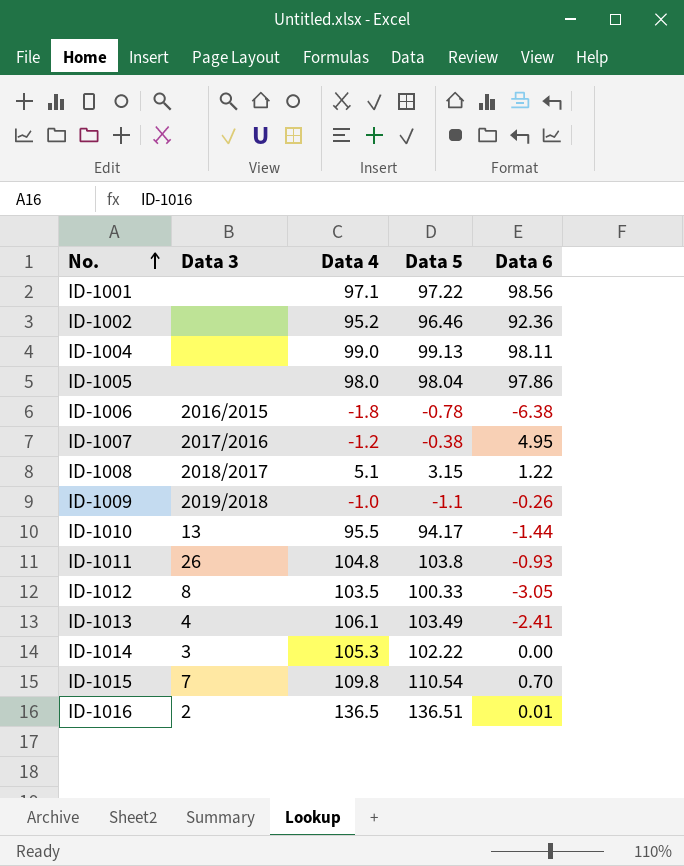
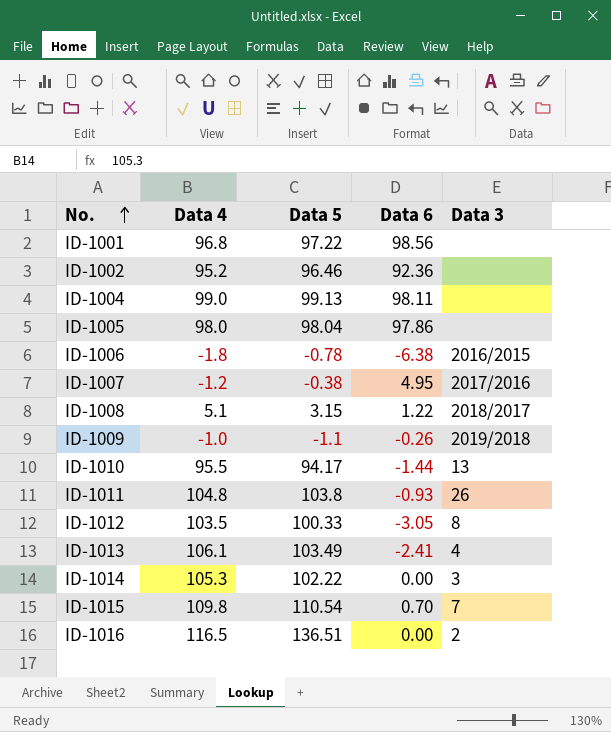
column Data 3 | position: 2 -> 5
ID-1001 | Data 4: 97.1 -> 96.8
ID-1016 | Data 4: 136.5 -> 116.5
ID-1016 | Data 6: 0.01 -> 0.00

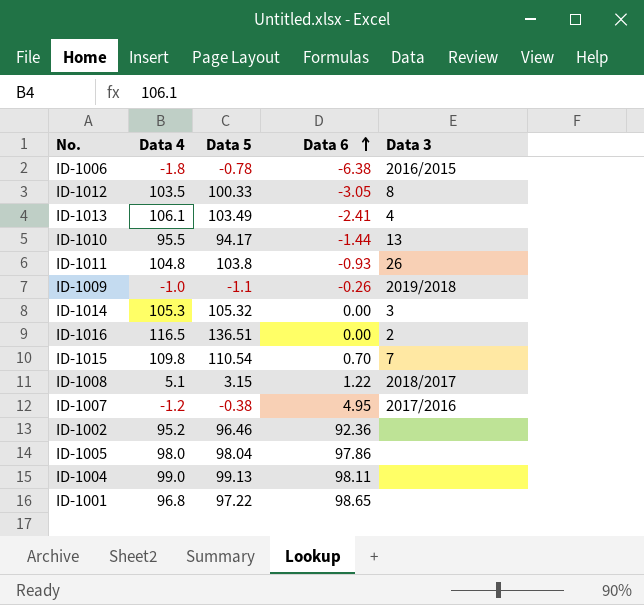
row order: No. ascending -> Data 6 ascending
ID-1014 | Data 5: 102.22 -> 105.32
ID-1001 | Data 6: 98.56 -> 98.65

